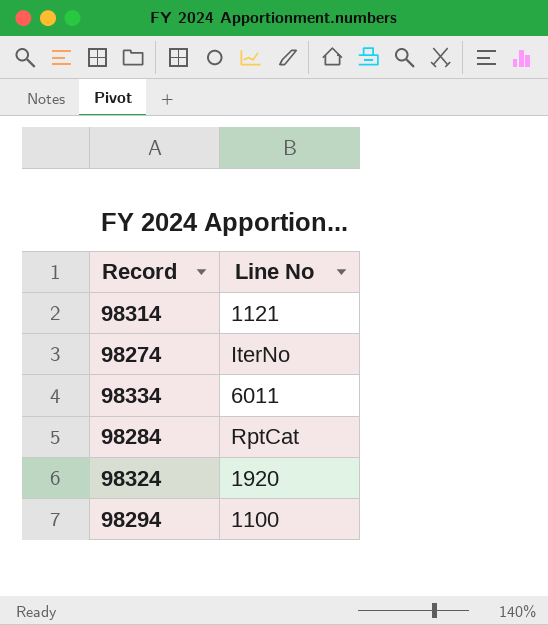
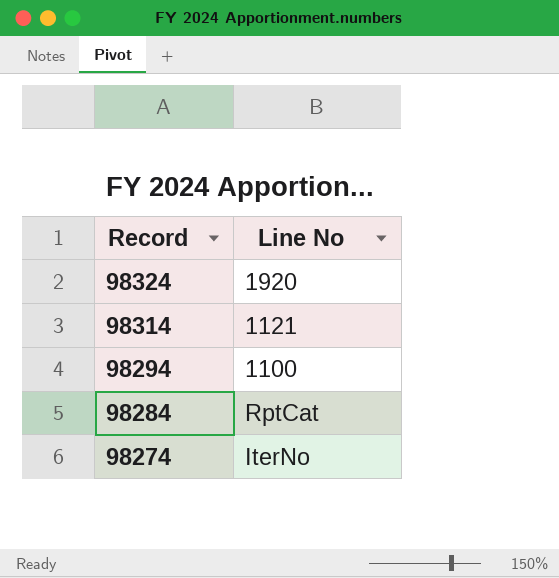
row order: none -> Record descending
row 98334: 6011 -> none

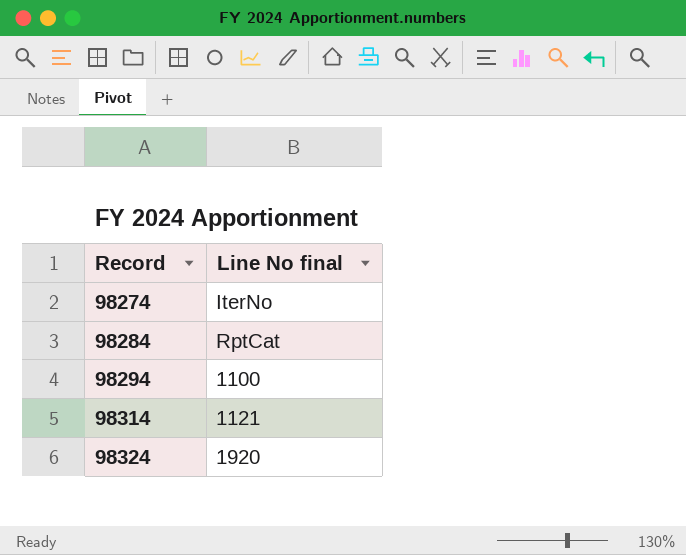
row order: Record descending -> Record ascending
column name: Line No -> Line No final

